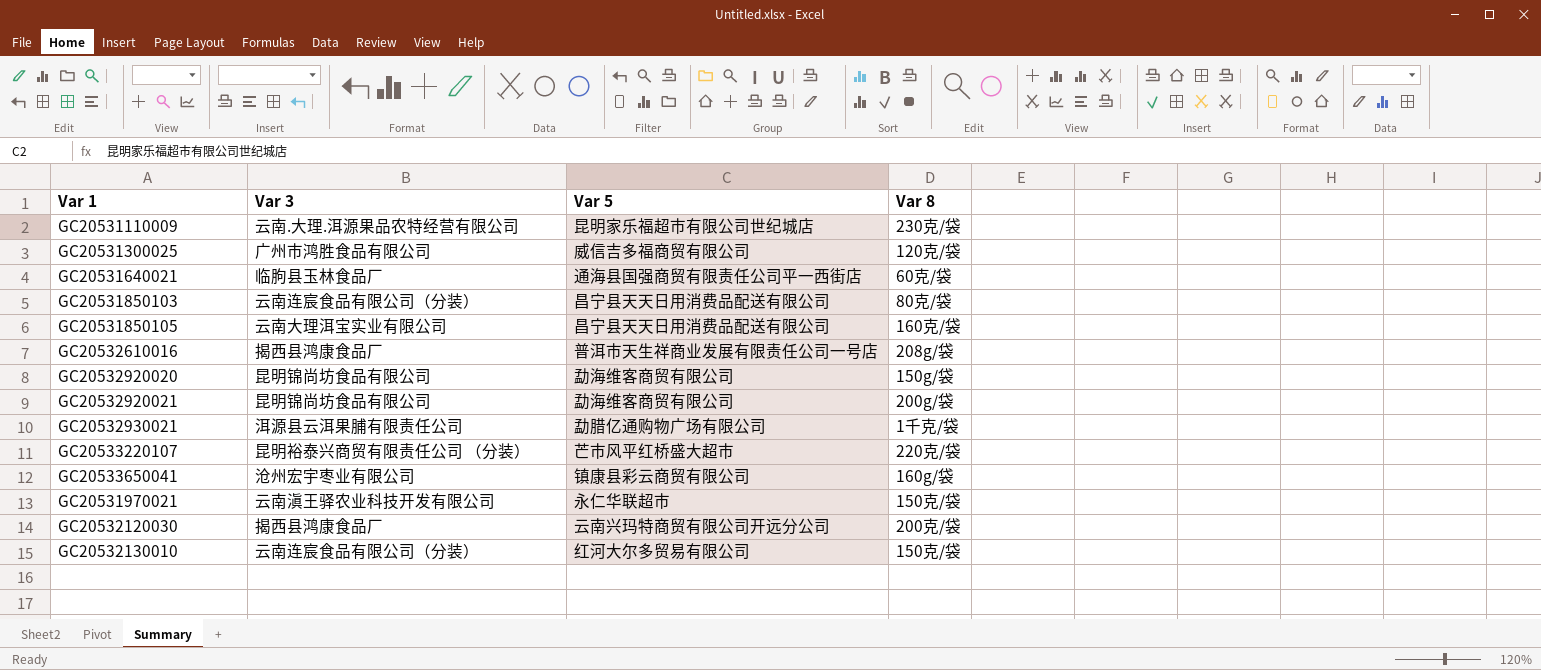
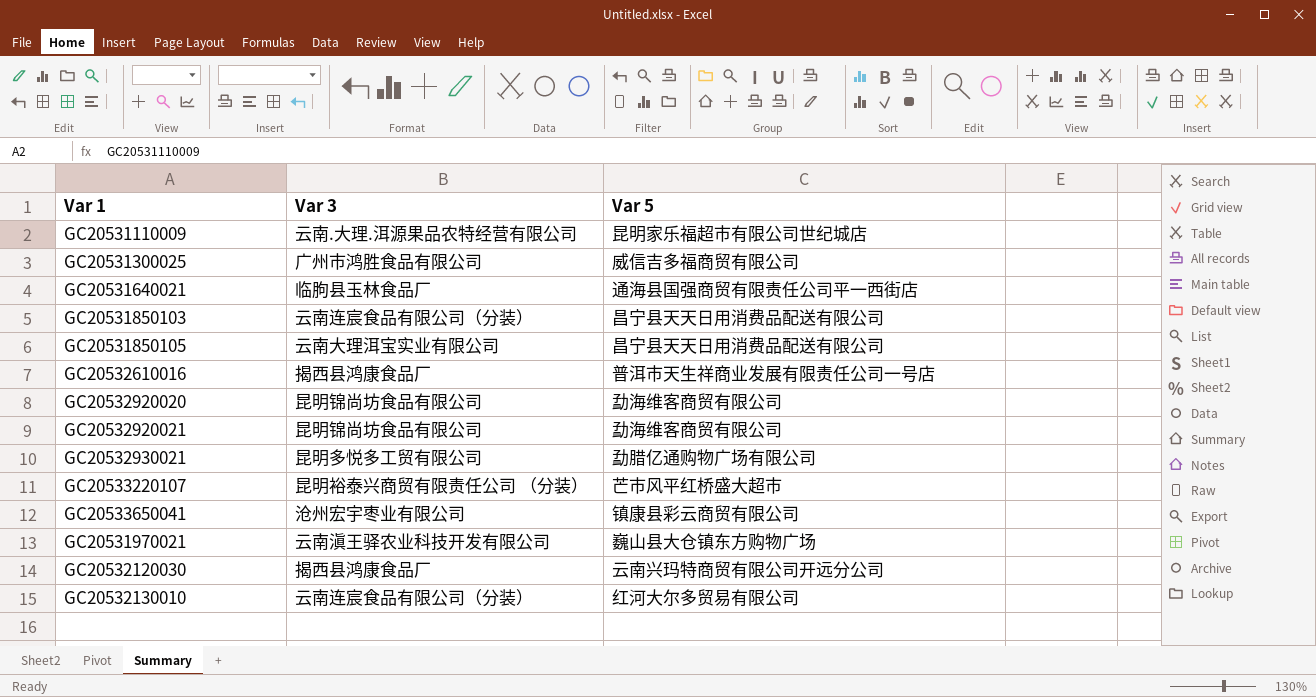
column Var 8 | position: 4 -> none
GC20532930021 | Var 3: 洱源县云洱果脯有限责任公司 -> 昆明多悦多工贸有限公司
GC20531970021 | Var 5: 永仁华联超市 -> 巍山县大仓镇东方购物广场

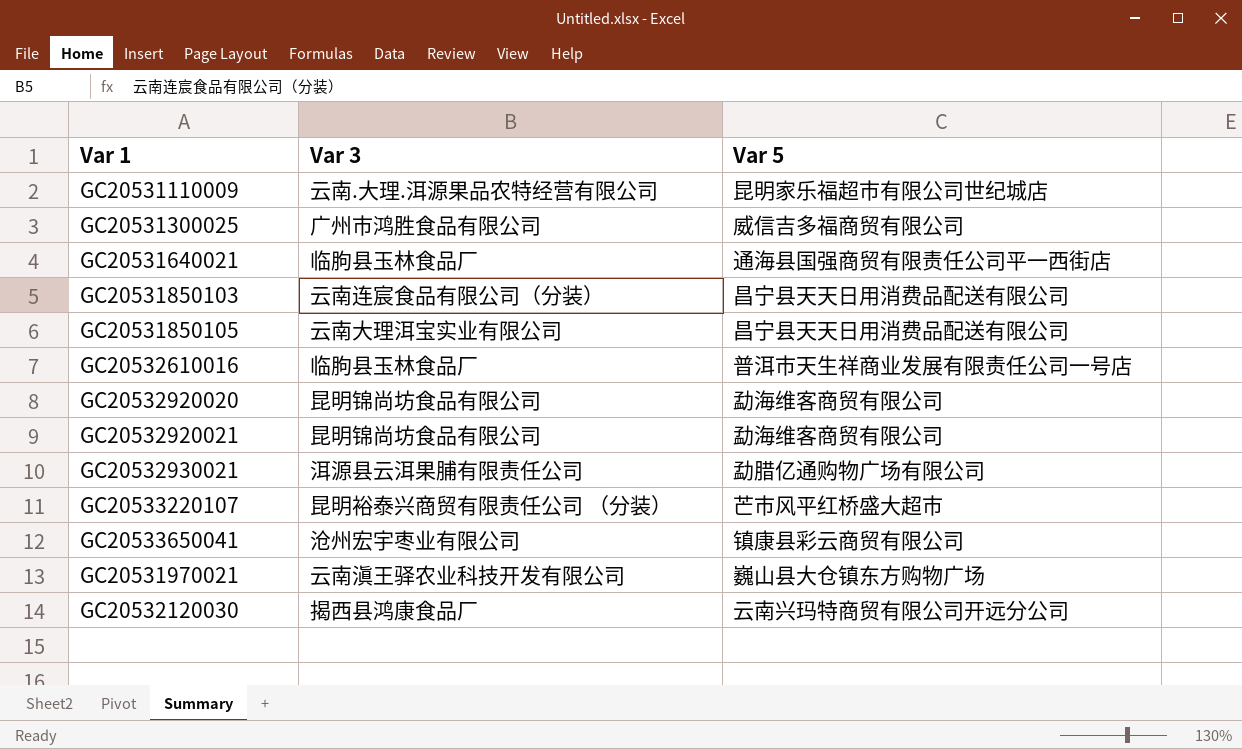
row GC20532130010: 云南连宸食品有限公司（分装） | 红河大尔多贸易有限公司 -> none
GC20532610016 | Var 3: 揭西县鸿康食品厂 -> 临朐县玉林食品厂
GC20532930021 | Var 3: 昆明多悦多工贸有限公司 -> 洱源县云洱果脯有限责任公司

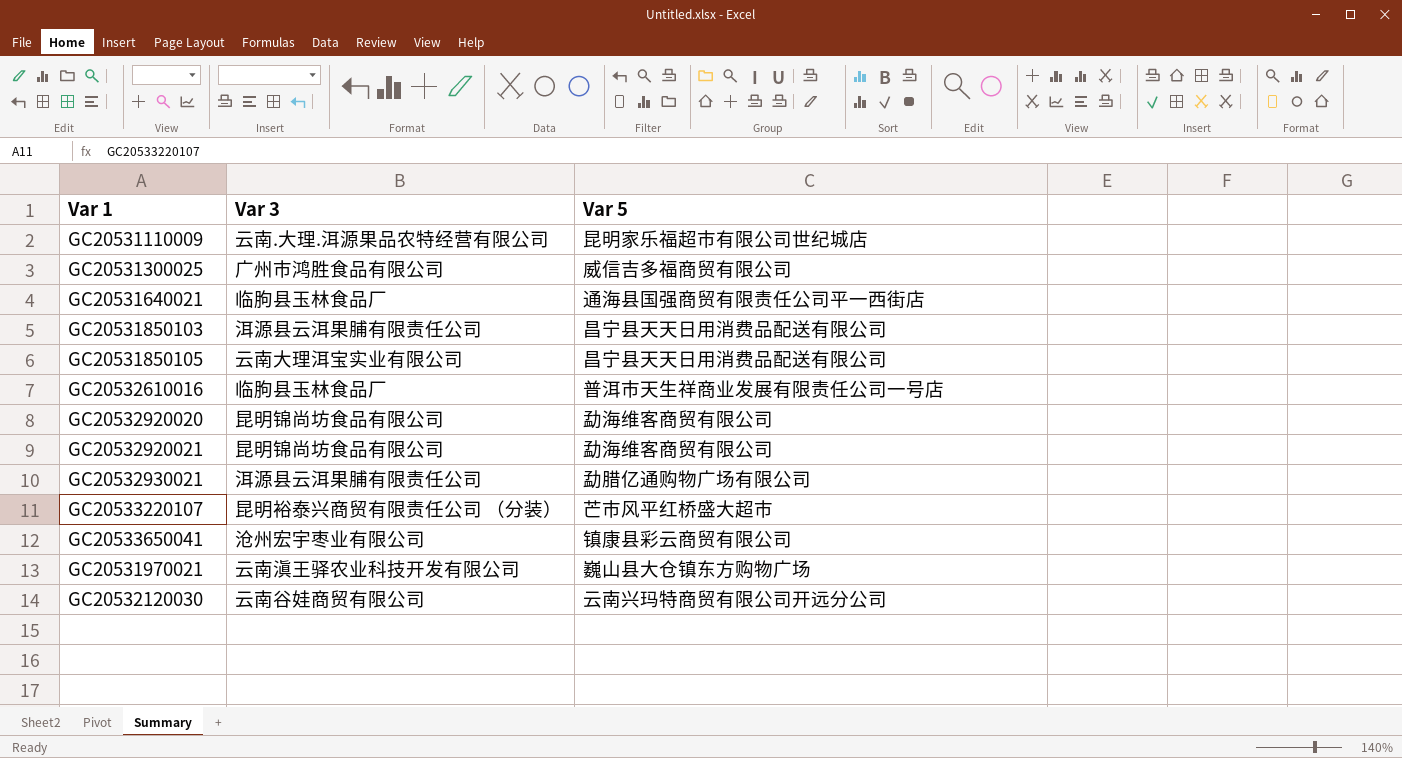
GC20531850103 | Var 3: 云南连宸食品有限公司（分装） -> 洱源县云洱果脯有限责任公司
GC20532120030 | Var 3: 揭西县鸿康食品厂 -> 云南谷娃商贸有限公司

